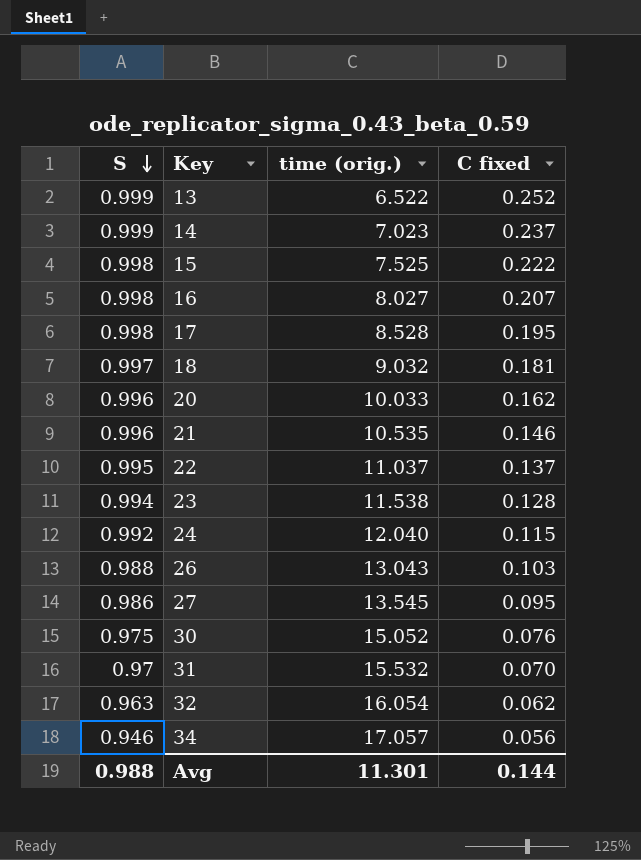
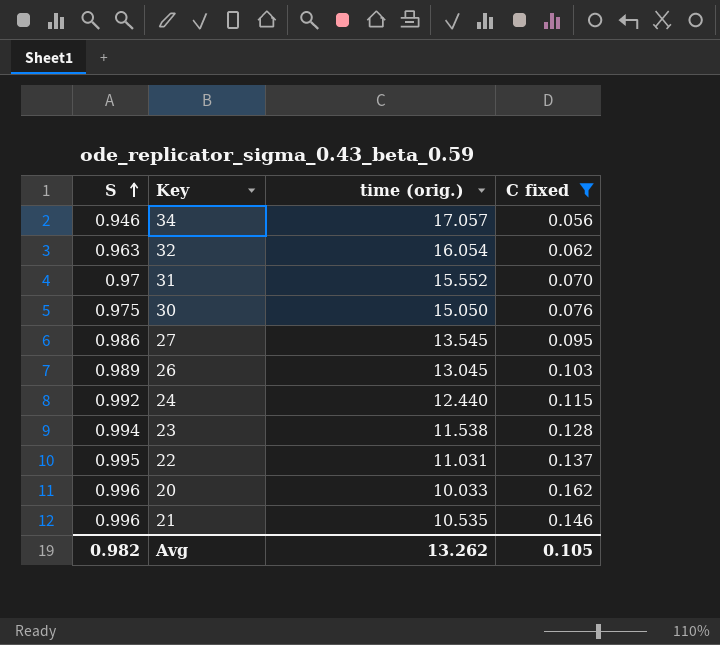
filter: none -> C fixed <= 0.162
row order: S descending -> S ascending
31 | time (orig.): 15.532 -> 15.552
30 | time (orig.): 15.052 -> 15.050
26 | S: 0.988 -> 0.989
26 | time (orig.): 13.043 -> 13.045
24 | time (orig.): 12.040 -> 12.440
22 | time (orig.): 11.037 -> 11.031
Avg | S: 0.988 -> 0.982
Avg | time (orig.): 11.301 -> 13.262
Avg | C fixed: 0.144 -> 0.105

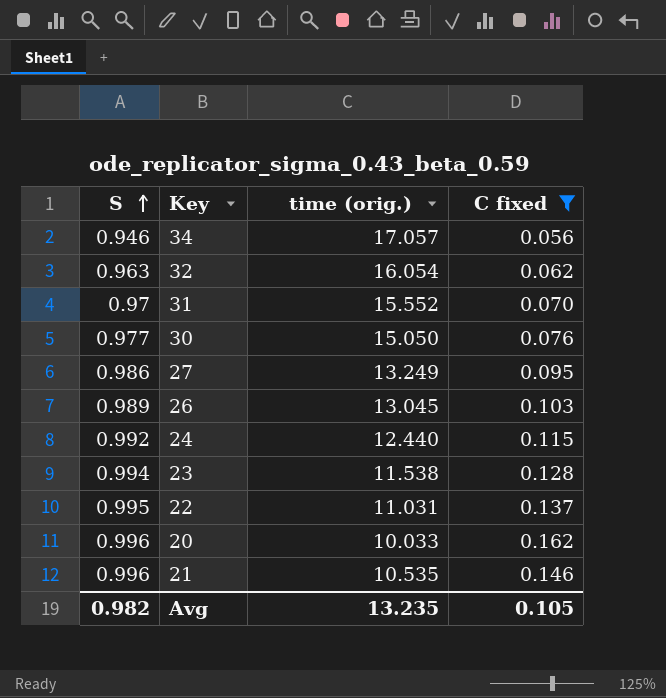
30 | S: 0.975 -> 0.977
27 | time (orig.): 13.545 -> 13.249
Avg | time (orig.): 13.262 -> 13.235

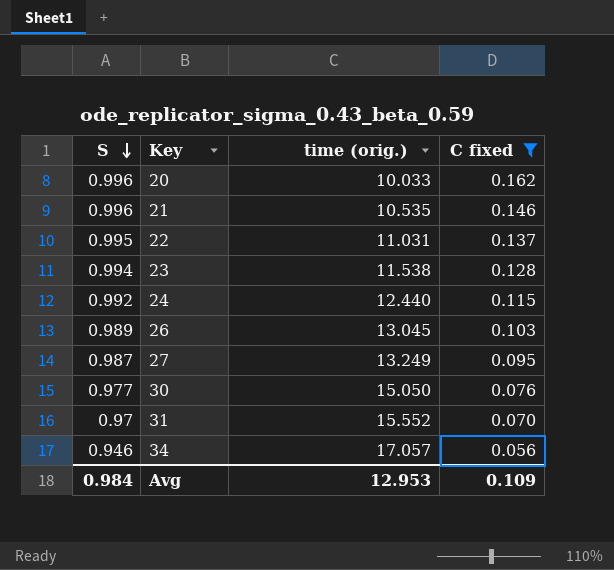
row order: S ascending -> S descending
row 32: 0.963 | 16.054 | 0.062 -> none
27 | S: 0.986 -> 0.987
Avg | S: 0.982 -> 0.984
Avg | time (orig.): 13.235 -> 12.953
Avg | C fixed: 0.105 -> 0.109

